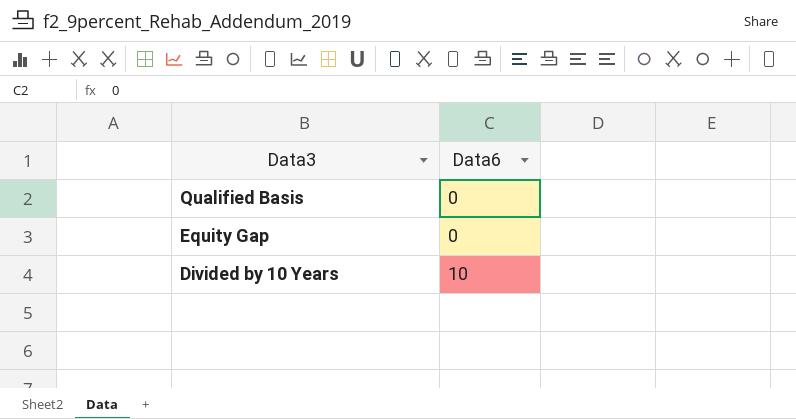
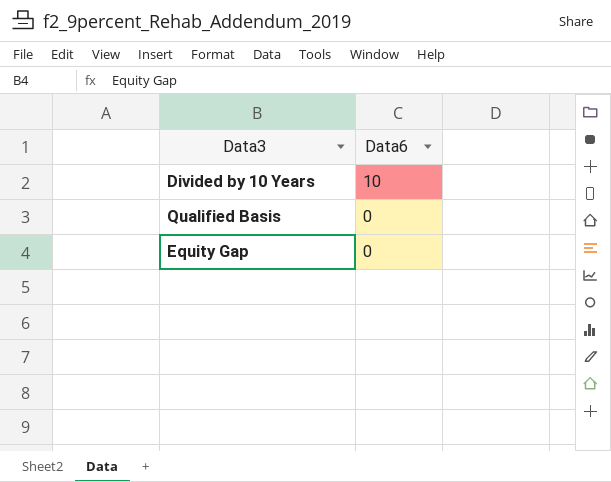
row order: Data3 descending -> Data6 descending

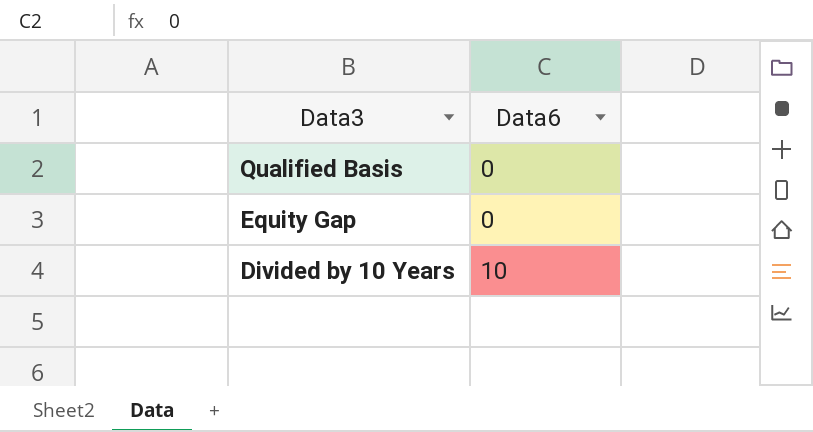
row order: Data6 descending -> Data3 descending

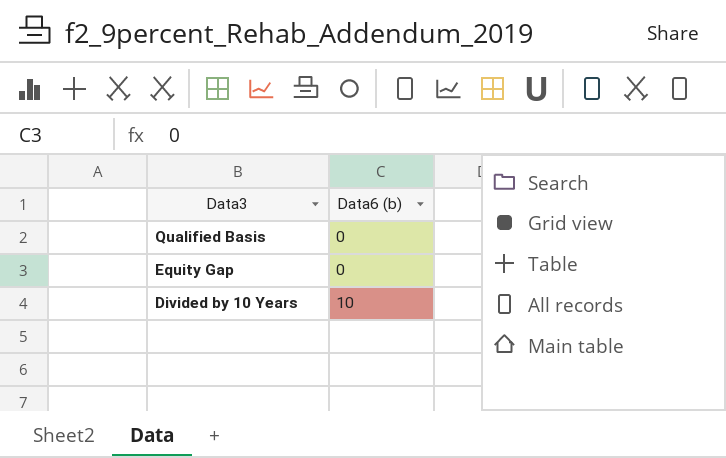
column name: Data6 -> Data6 (b)

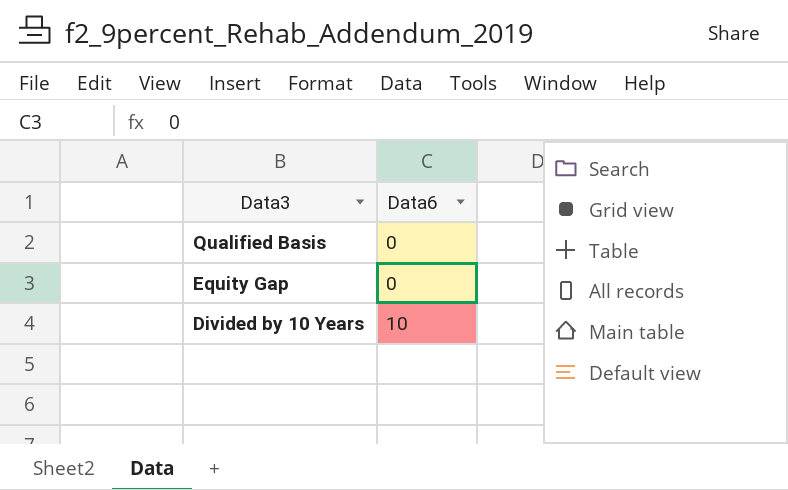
column name: Data6 (b) -> Data6

